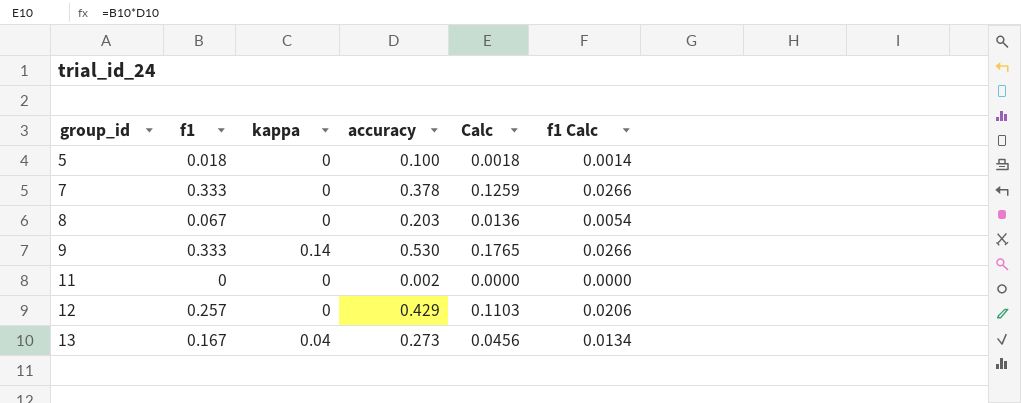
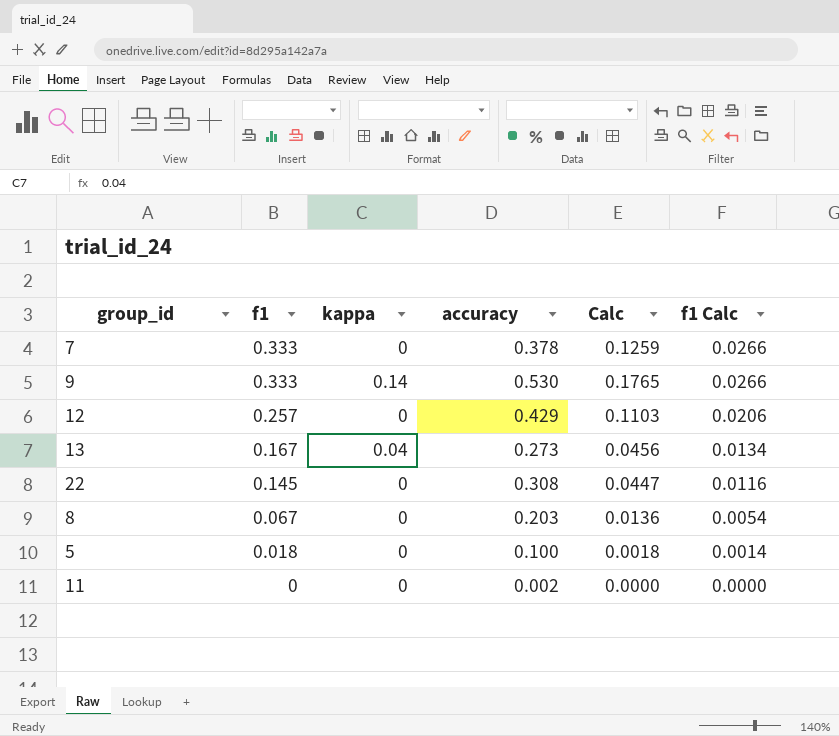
row order: group_id ascending -> f1 descending
row 22: none -> 0.145 | 0 | 0.308 | 0.0447 | 0.0116

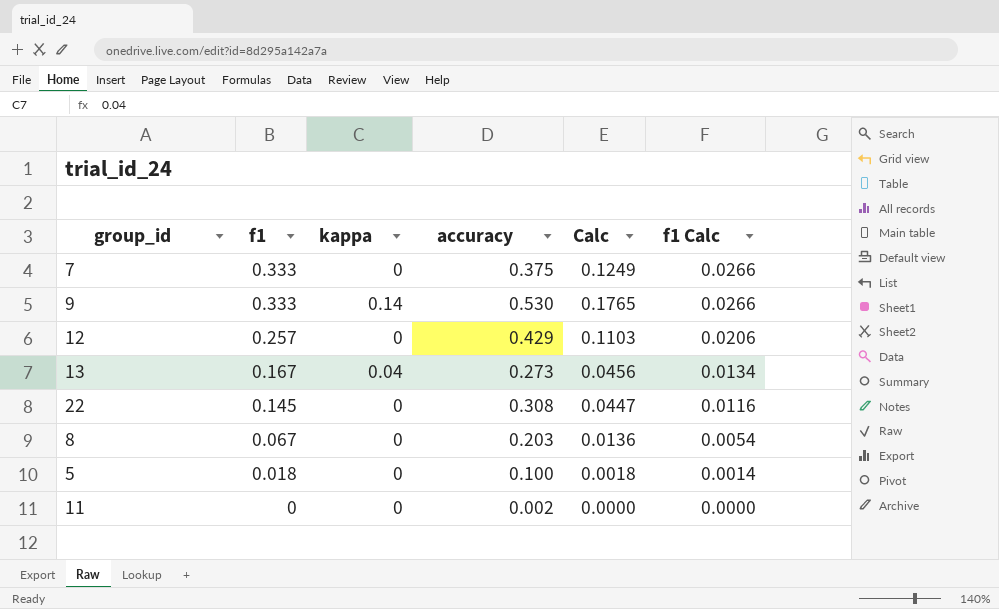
7 | accuracy: 0.378 -> 0.375
7 | Calc: 0.1259 -> 0.1249

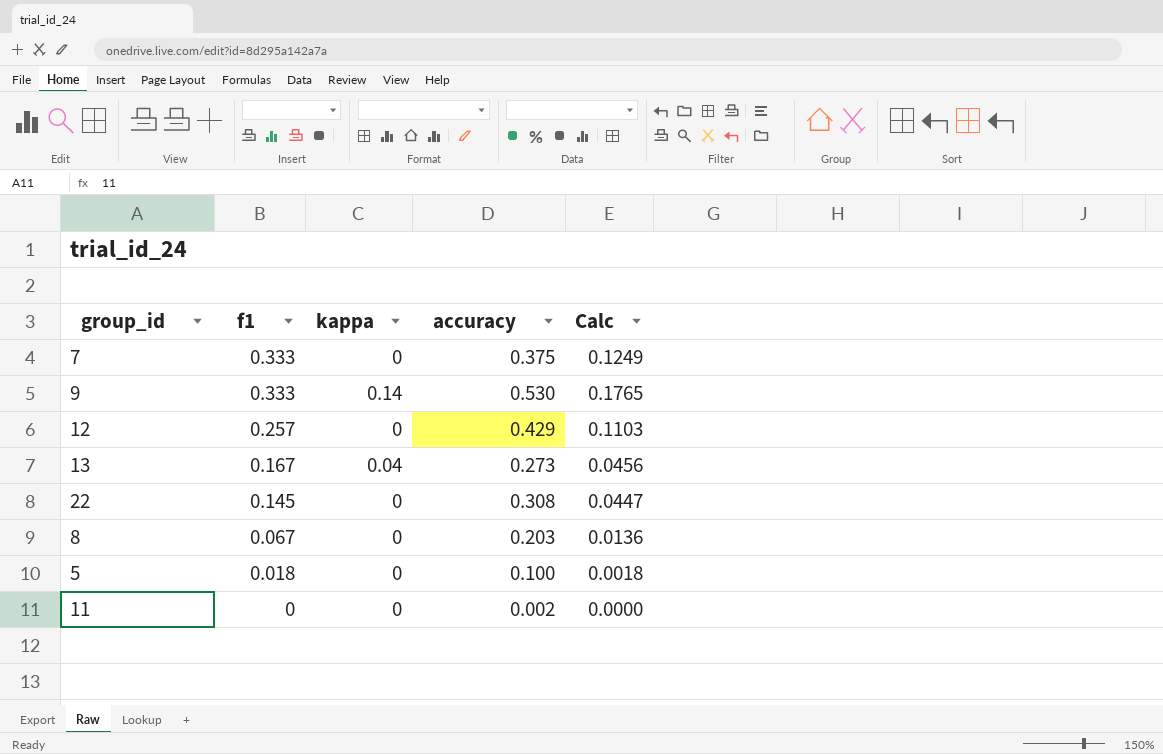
column f1 Calc | formula: [f1] * 0.08 -> none

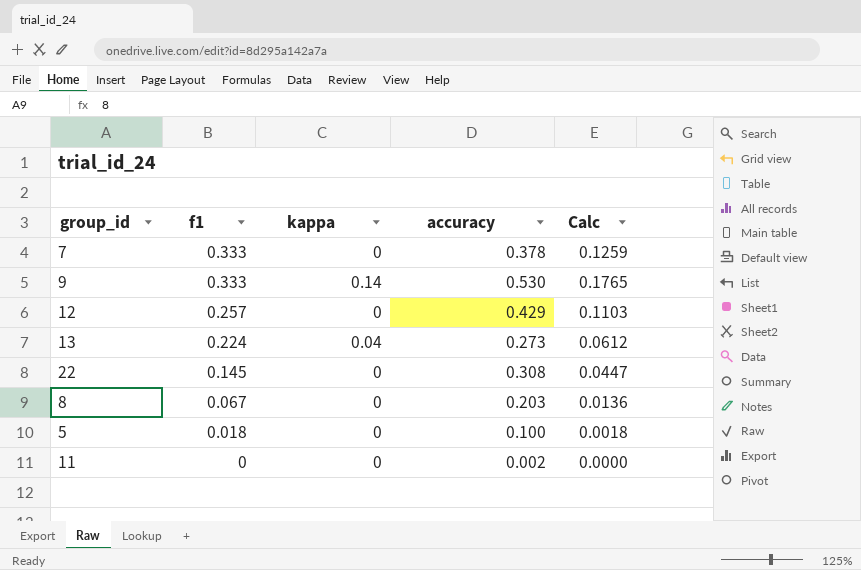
7 | accuracy: 0.375 -> 0.378
7 | Calc: 0.1249 -> 0.1259
13 | f1: 0.167 -> 0.224
13 | Calc: 0.0456 -> 0.0612

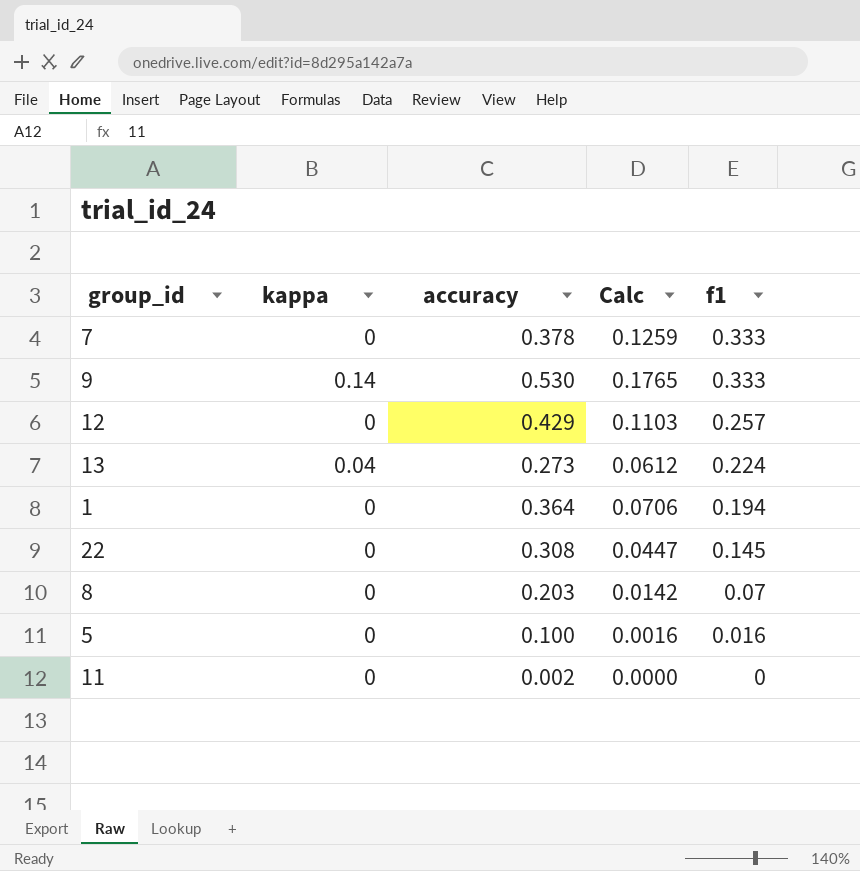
column f1 | position: 2 -> 5
row 1: none -> 0 | 0.364 | 0.0706 | 0.194
8 | Calc: 0.0136 -> 0.0142
8 | f1: 0.067 -> 0.07
5 | Calc: 0.0018 -> 0.0016
5 | f1: 0.018 -> 0.016

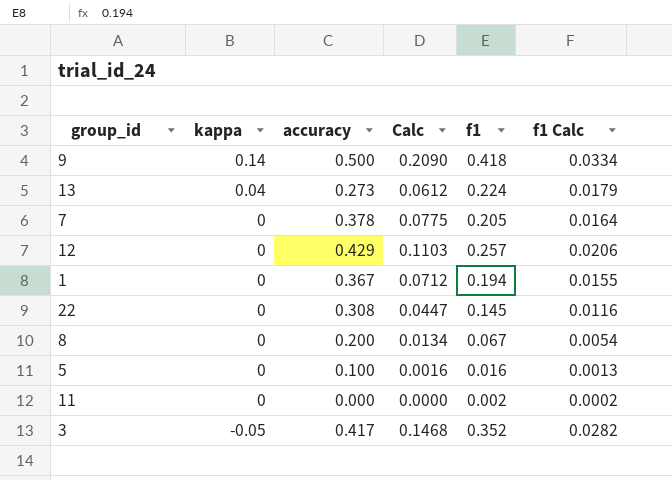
row order: f1 descending -> kappa descending
column f1 Calc | formula: none -> [f1] * 0.08
9 | accuracy: 0.530 -> 0.500
9 | Calc: 0.1765 -> 0.2090
9 | f1: 0.333 -> 0.418
7 | Calc: 0.1259 -> 0.0775
7 | f1: 0.333 -> 0.205
1 | accuracy: 0.364 -> 0.367
1 | Calc: 0.0706 -> 0.0712
8 | accuracy: 0.203 -> 0.200
8 | Calc: 0.0142 -> 0.0134
8 | f1: 0.07 -> 0.067
11 | accuracy: 0.002 -> 0.000
11 | f1: 0 -> 0.002
row 3: none -> -0.05 | 0.417 | 0.1468 | 0.352 | 0.0282

